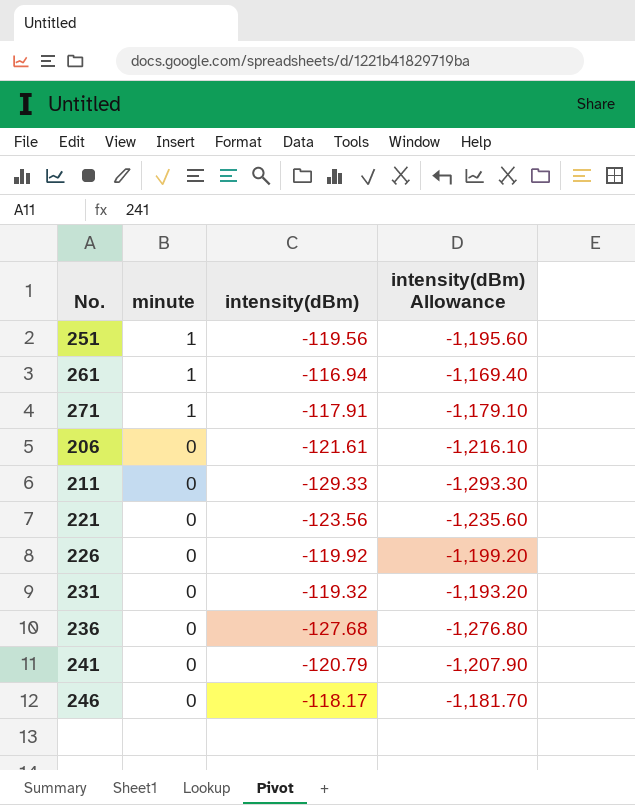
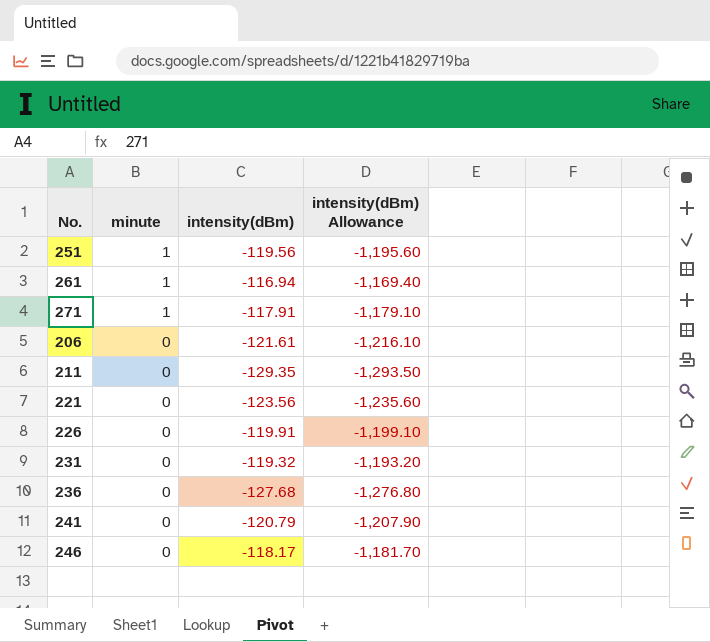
211 | intensity(dBm): -129.33 -> -129.35
211 | intensity(dBm) Allowance: -1,293.30 -> -1,293.50
226 | intensity(dBm): -119.92 -> -119.91
226 | intensity(dBm) Allowance: -1,199.20 -> -1,199.10

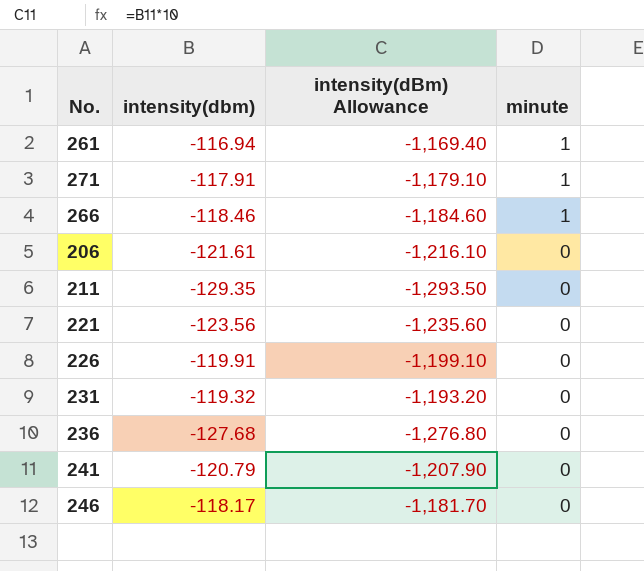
column name: intensity(dBm) -> intensity(dbm)
column minute | position: 2 -> 4
row 251: 1 | -119.56 | -1,195.60 -> none
row 266: none -> -118.46 | -1,184.60 | 1

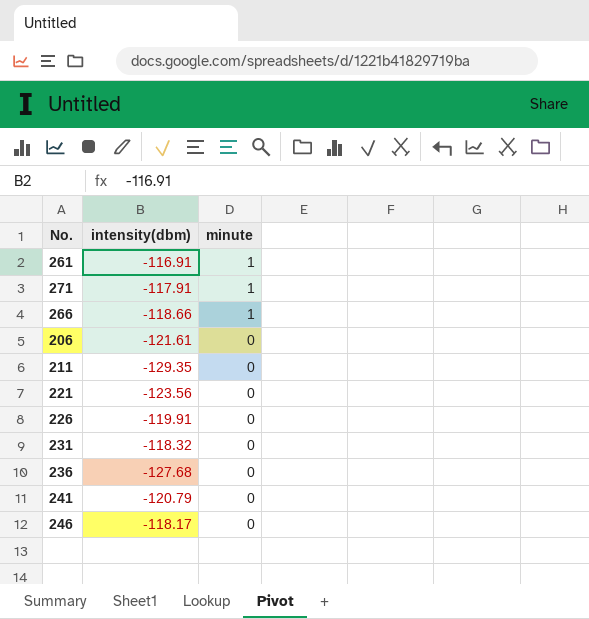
column intensity(dBm) Allowance | formula: [intensity(dbm)] * 10 -> none
261 | intensity(dbm): -116.94 -> -116.91
266 | intensity(dbm): -118.46 -> -118.66
231 | intensity(dbm): -119.32 -> -118.32

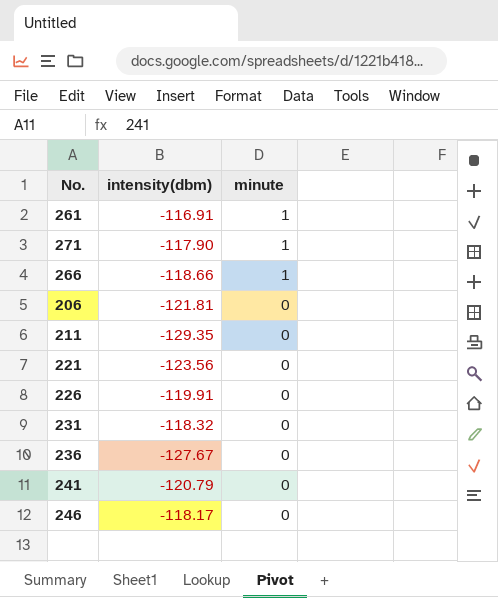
271 | intensity(dbm): -117.91 -> -117.90
206 | intensity(dbm): -121.61 -> -121.81
236 | intensity(dbm): -127.68 -> -127.67

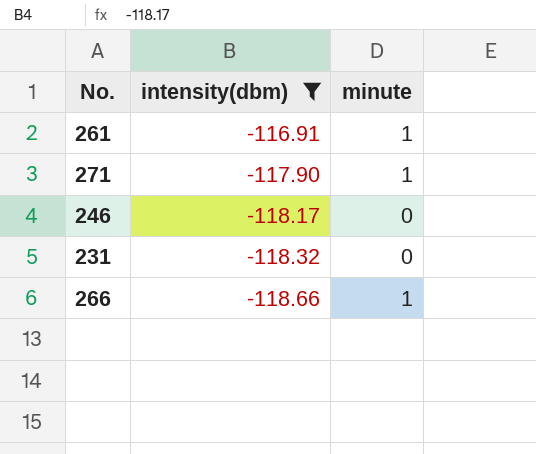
filter: none -> intensity(dbm) >= -118.66
row order: minute descending -> intensity(dbm) descending

